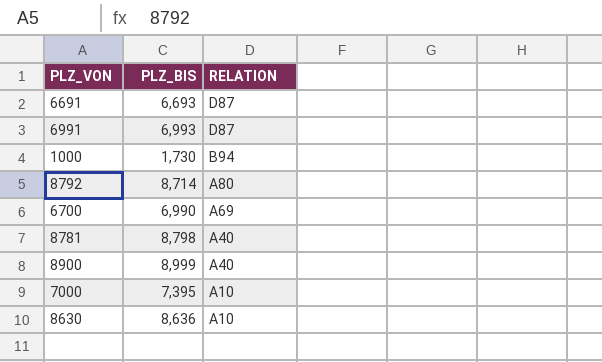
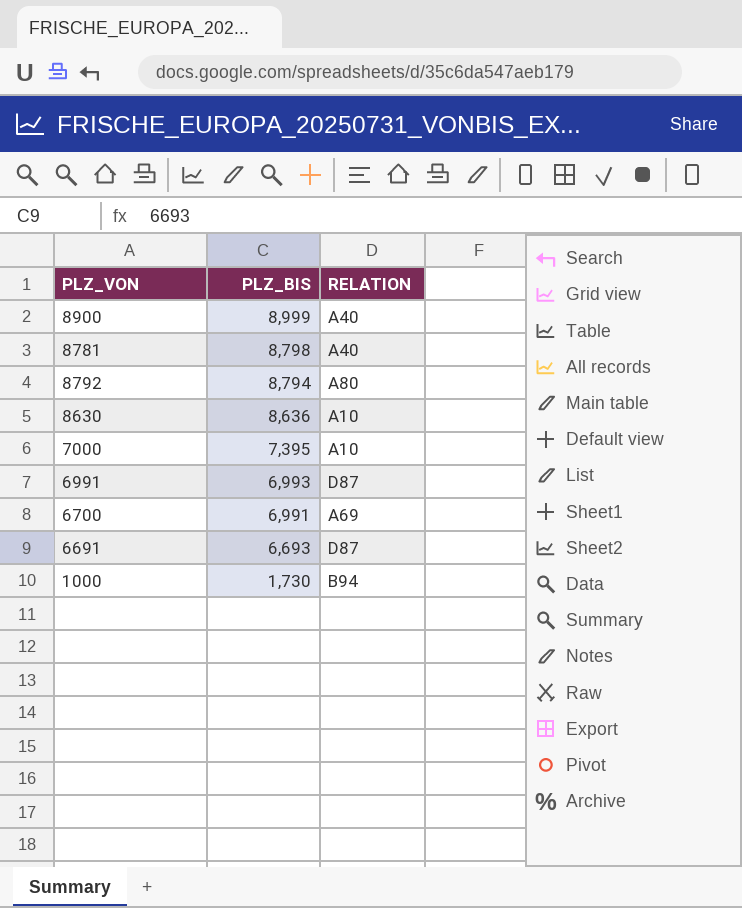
row order: RELATION descending -> PLZ_BIS descending
8792 | PLZ_BIS: 8,714 -> 8,794
6700 | PLZ_BIS: 6,990 -> 6,991

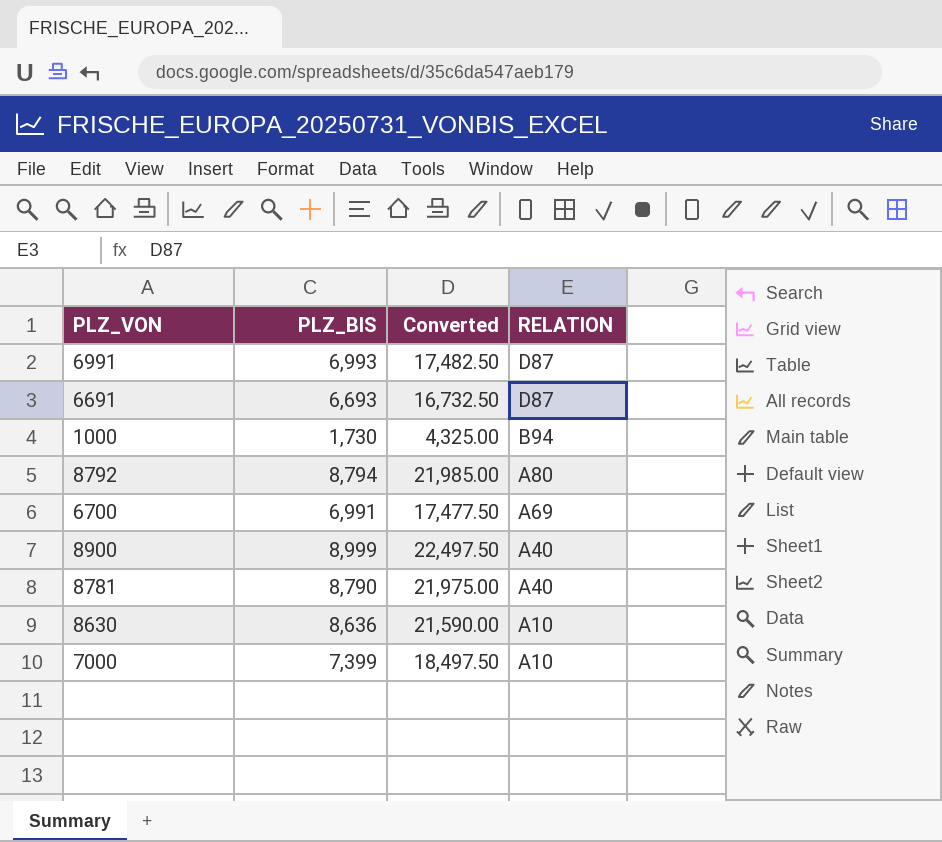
row order: PLZ_BIS descending -> RELATION descending
column Converted | formula: none -> [PLZ_BIS] * 2.5
8781 | PLZ_BIS: 8,798 -> 8,790
7000 | PLZ_BIS: 7,395 -> 7,399

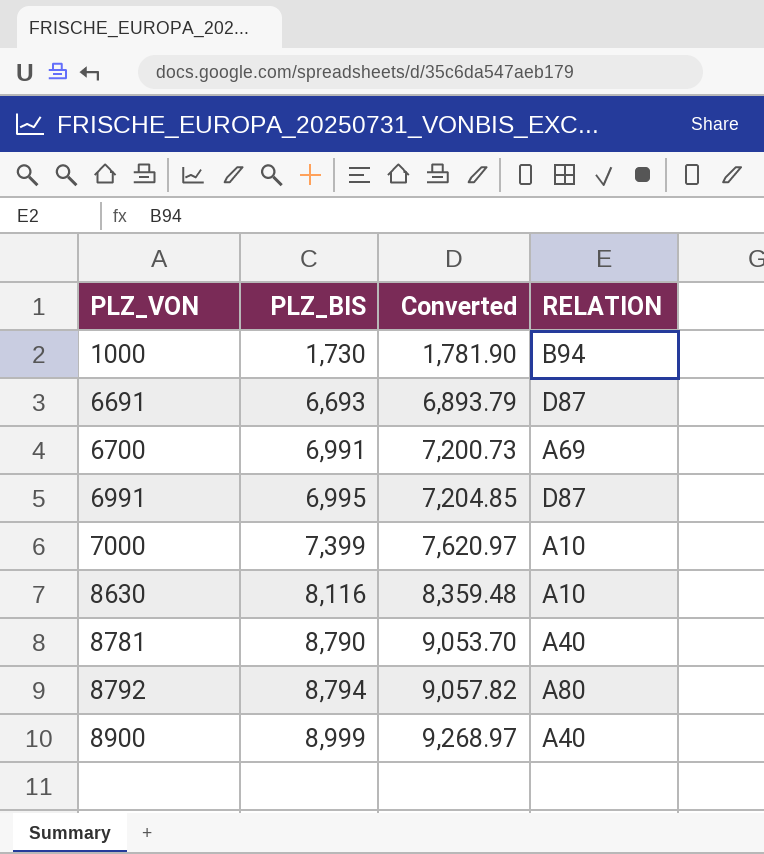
row order: RELATION descending -> PLZ_VON ascending
column Converted | formula: [PLZ_BIS] * 2.5 -> [PLZ_BIS] * 1.03
6991 | PLZ_BIS: 6,993 -> 6,995
8630 | PLZ_BIS: 8,636 -> 8,116

